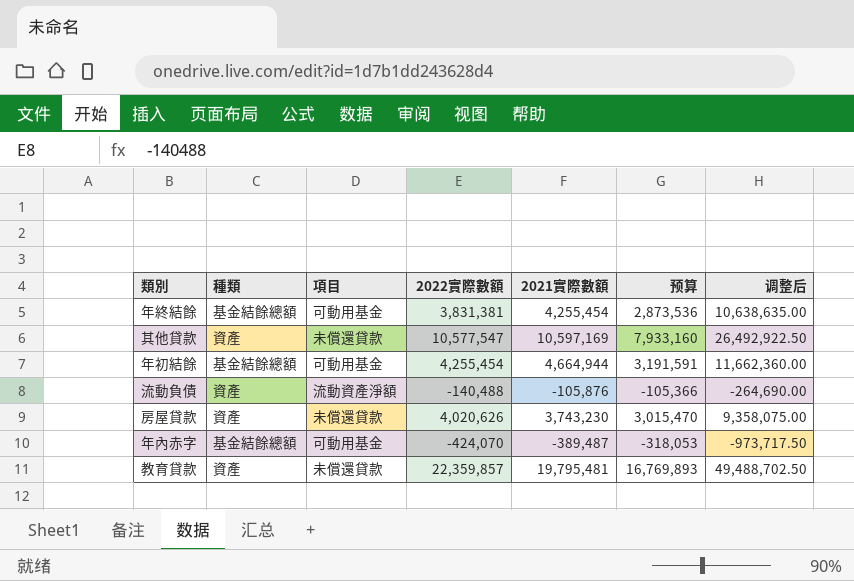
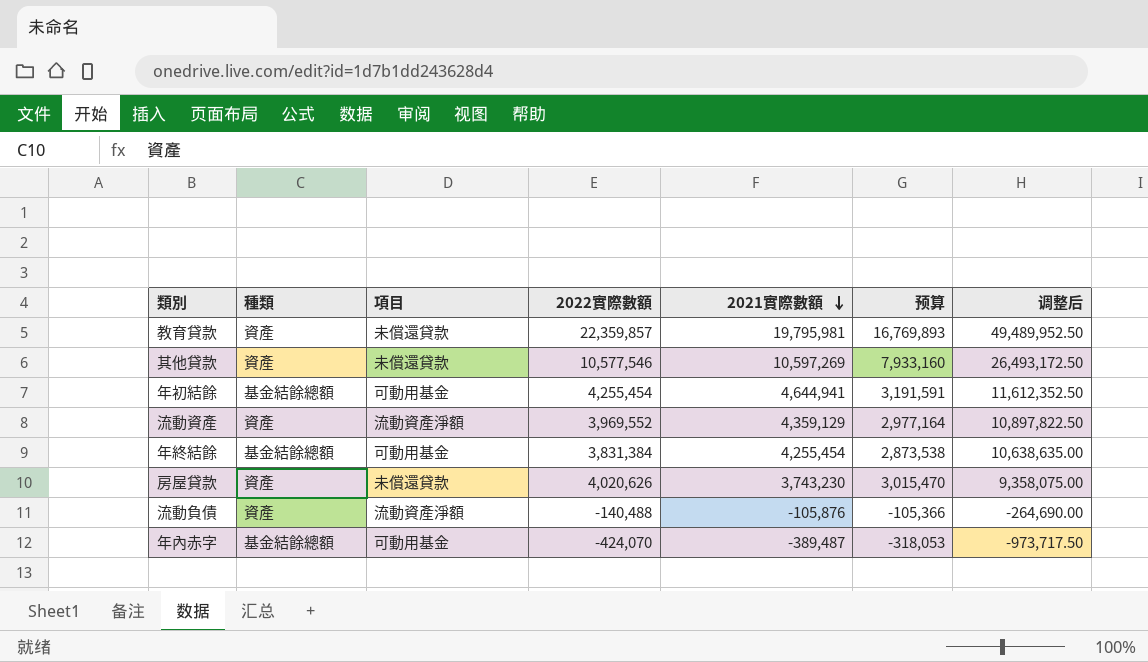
row order: none -> 2021實際數額 descending
教育貸款 | 2021實際數額: 19,795,481 -> 19,795,981
教育貸款 | 调整后: 49,488,702.50 -> 49,489,952.50
其他貸款 | 2022實際數額: 10,577,547 -> 10,577,546
其他貸款 | 2021實際數額: 10,597,169 -> 10,597,269
其他貸款 | 调整后: 26,492,922.50 -> 26,493,172.50
年初結餘 | 2021實際數額: 4,664,944 -> 4,644,941
年初結餘 | 调整后: 11,662,360.00 -> 11,612,352.50
row 流動資產: none -> 資產 | 流動資產淨額 | 3,969,552 | 4,359,129 | 2,977,164 | 10,897,822.50
年終結餘 | 2022實際數額: 3,831,381 -> 3,831,384
年終結餘 | 预算: 2,873,536 -> 2,873,538

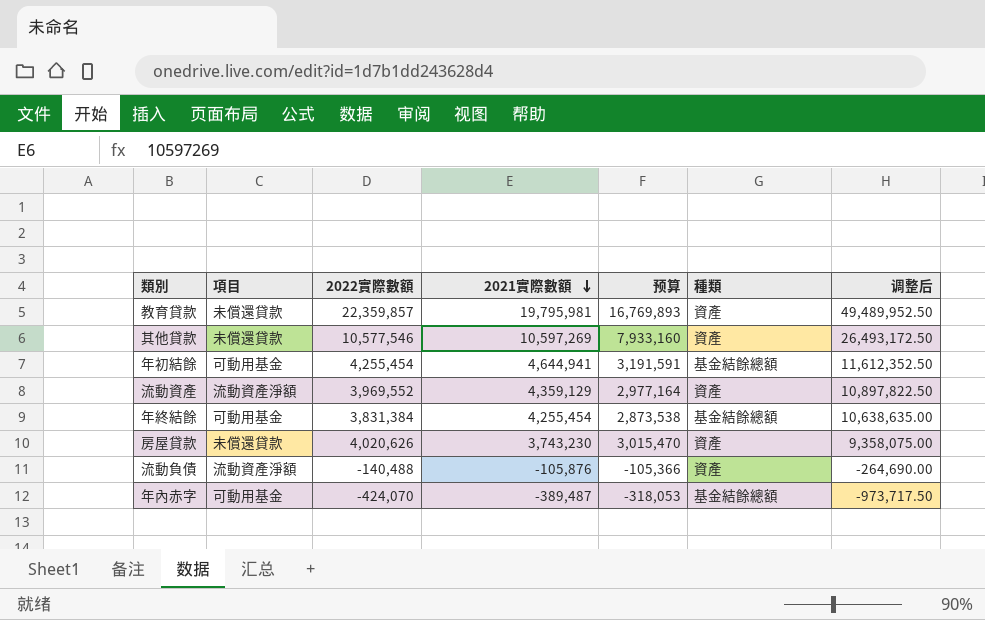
column 種類 | position: 2 -> 6

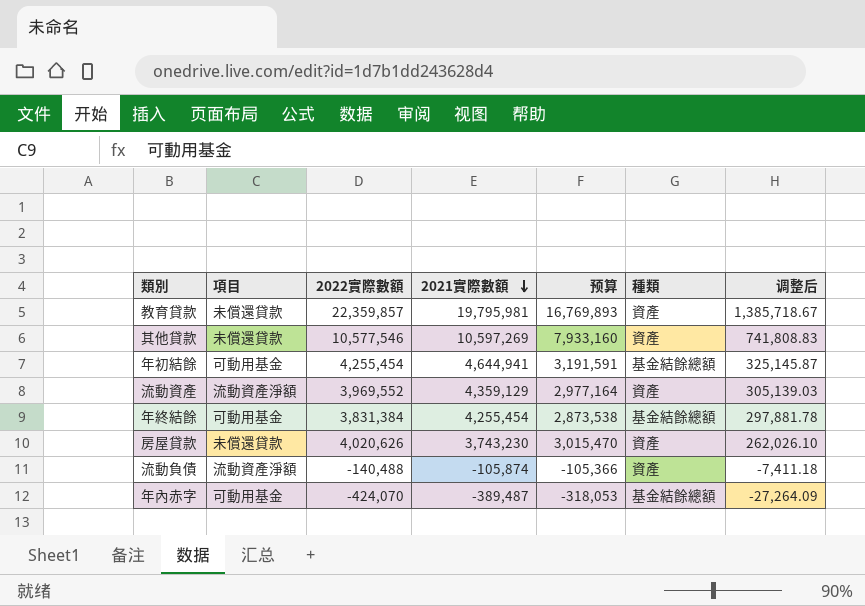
column 调整后 | formula: [2021實際數額] * 2.5 -> [2021實際數額] * 0.07
流動負債 | 2021實際數額: -105,876 -> -105,874

